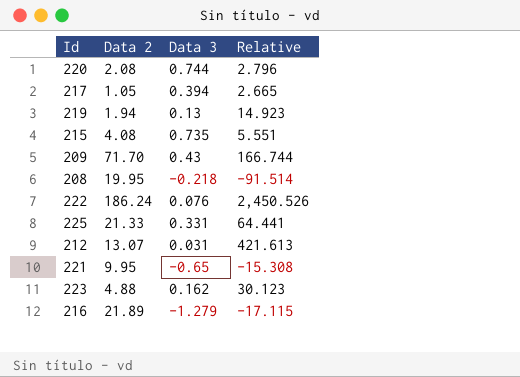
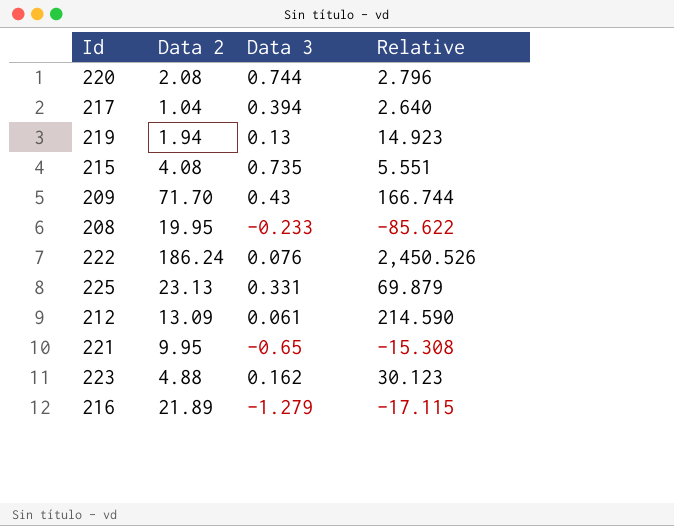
217 | Data 2: 1.05 -> 1.04
217 | Relative: 2.665 -> 2.640
208 | Data 3: -0.218 -> -0.233
208 | Relative: -91.514 -> -85.622
225 | Data 2: 21.33 -> 23.13
225 | Relative: 64.441 -> 69.879
212 | Data 2: 13.07 -> 13.09
212 | Data 3: 0.031 -> 0.061
212 | Relative: 421.613 -> 214.590

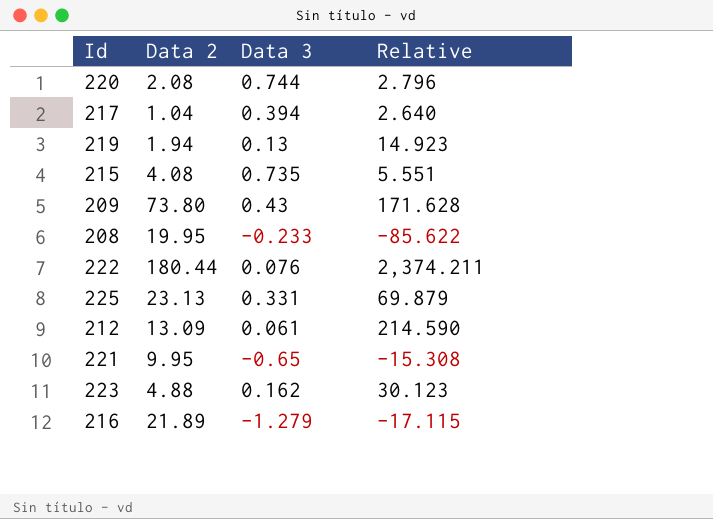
209 | Data 2: 71.70 -> 73.80
209 | Relative: 166.744 -> 171.628
222 | Data 2: 186.24 -> 180.44
222 | Relative: 2,450.526 -> 2,374.211

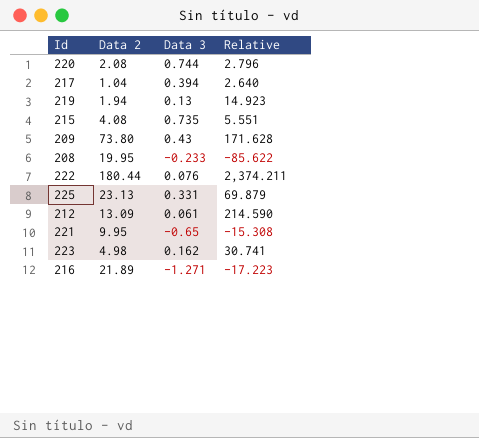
223 | Data 2: 4.88 -> 4.98
223 | Relative: 30.123 -> 30.741
216 | Data 3: -1.279 -> -1.271
216 | Relative: -17.115 -> -17.223

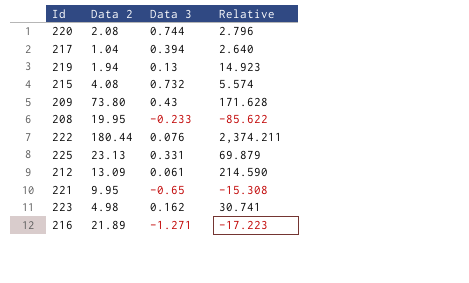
215 | Data 3: 0.735 -> 0.732
215 | Relative: 5.551 -> 5.574

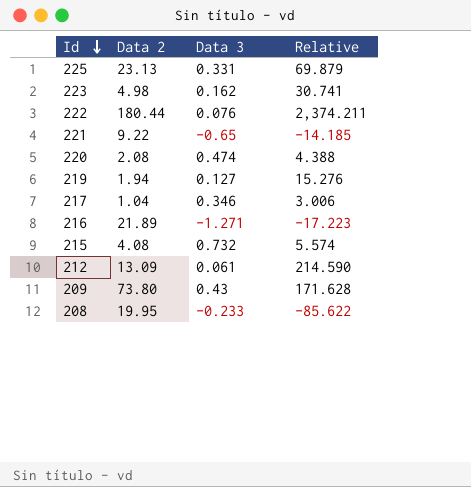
row order: none -> Id descending
221 | Data 2: 9.95 -> 9.22
221 | Relative: -15.308 -> -14.185
220 | Data 3: 0.744 -> 0.474
220 | Relative: 2.796 -> 4.388
219 | Data 3: 0.13 -> 0.127
219 | Relative: 14.923 -> 15.276
217 | Data 3: 0.394 -> 0.346
217 | Relative: 2.640 -> 3.006

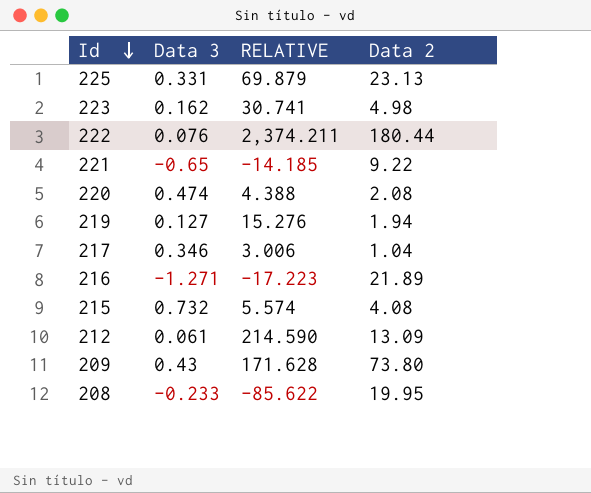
column name: Relative -> RELATIVE
column Data 2 | position: 2 -> 4

